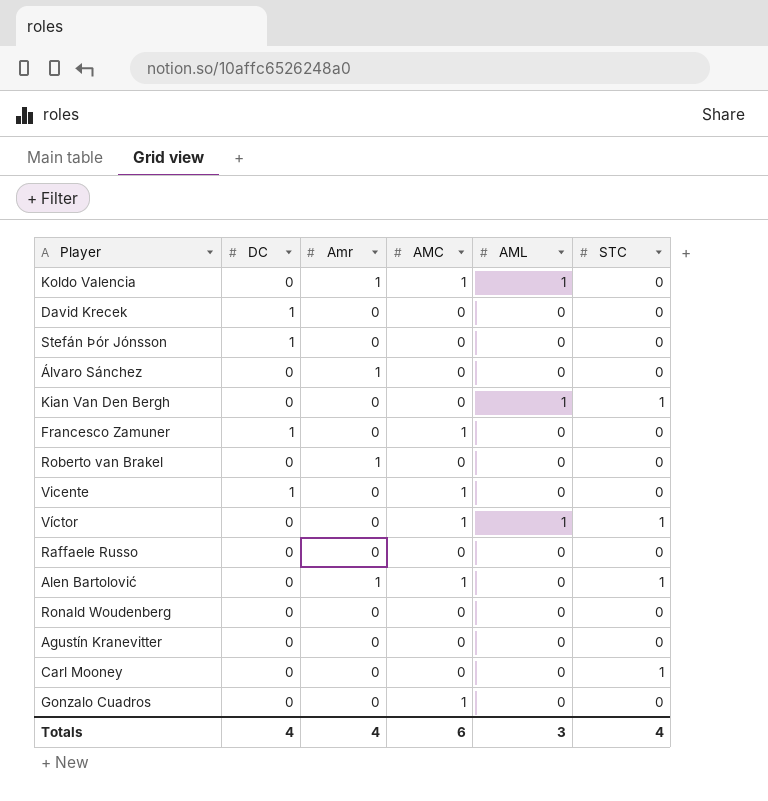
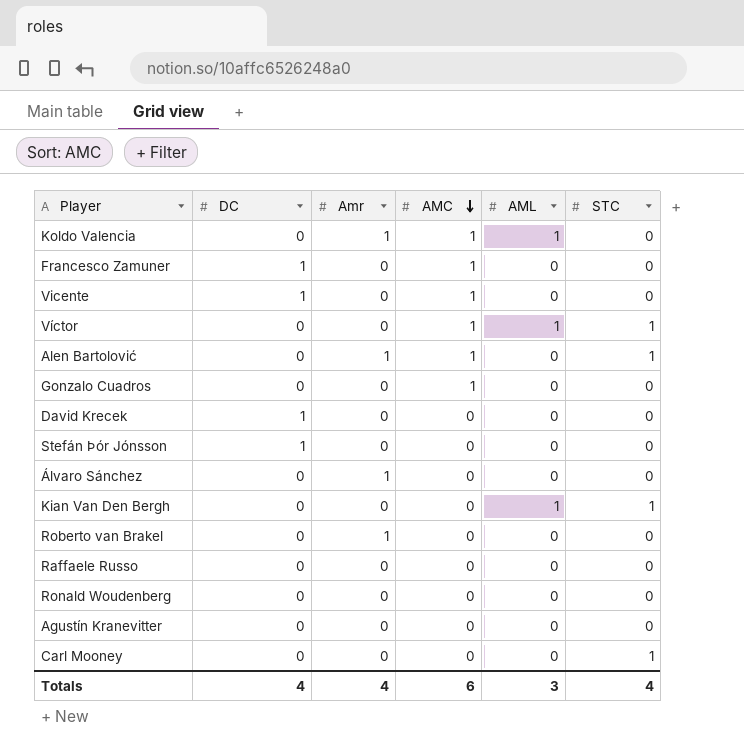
row order: none -> AMC descending

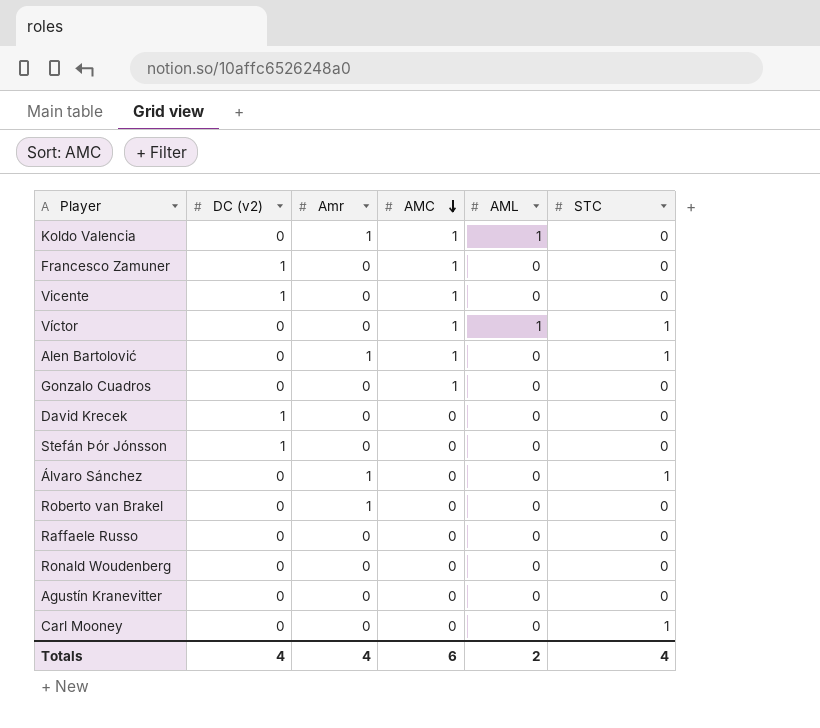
column name: DC -> DC (v2)
row Kian Van Den Bergh: 0 | 0 | 0 | 1 | 1 -> none
Álvaro Sánchez | STC: 0 -> 1
Totals | AML: 3 -> 2

